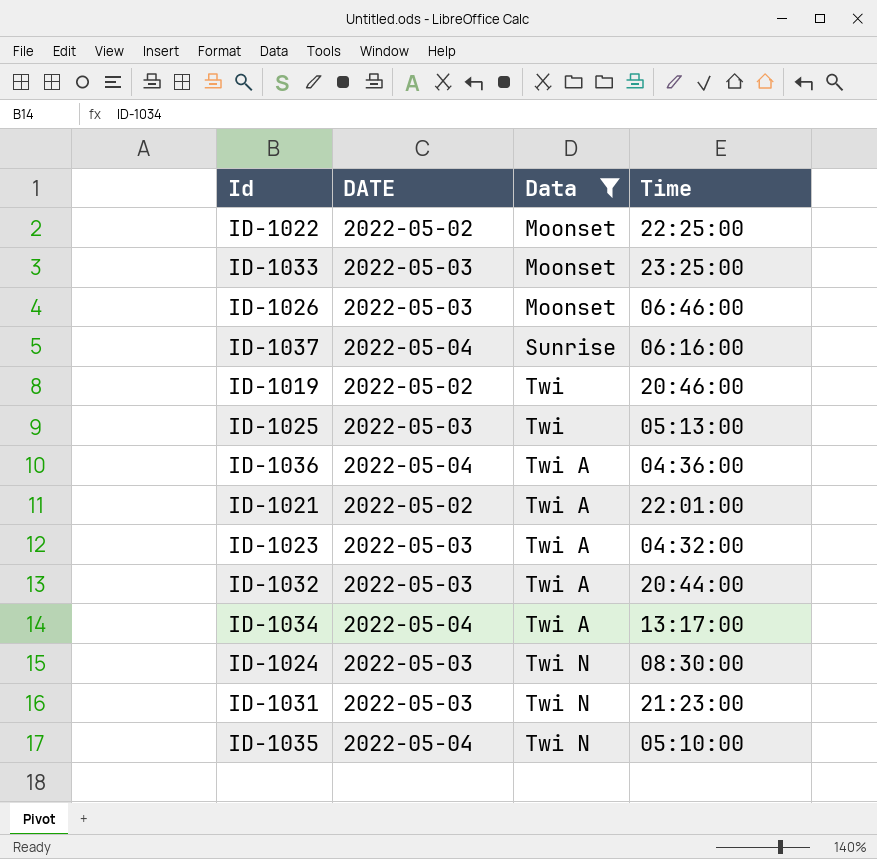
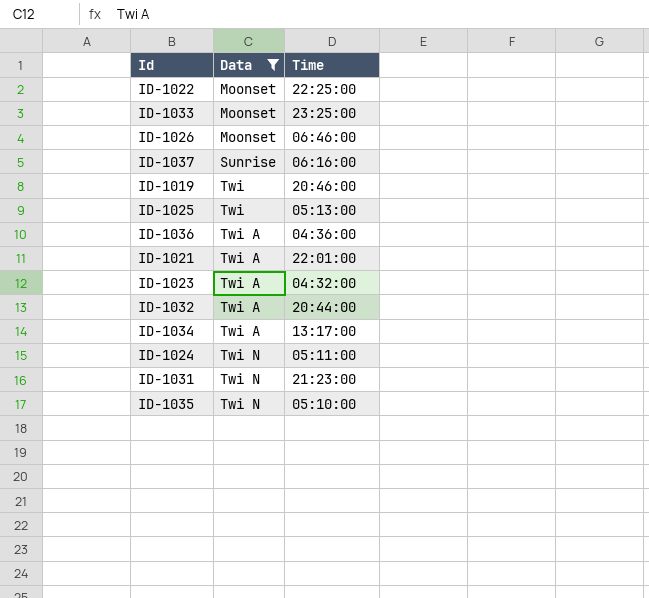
column DATE | position: 2 -> none
ID-1024 | Time: 08:30:00 -> 05:11:00

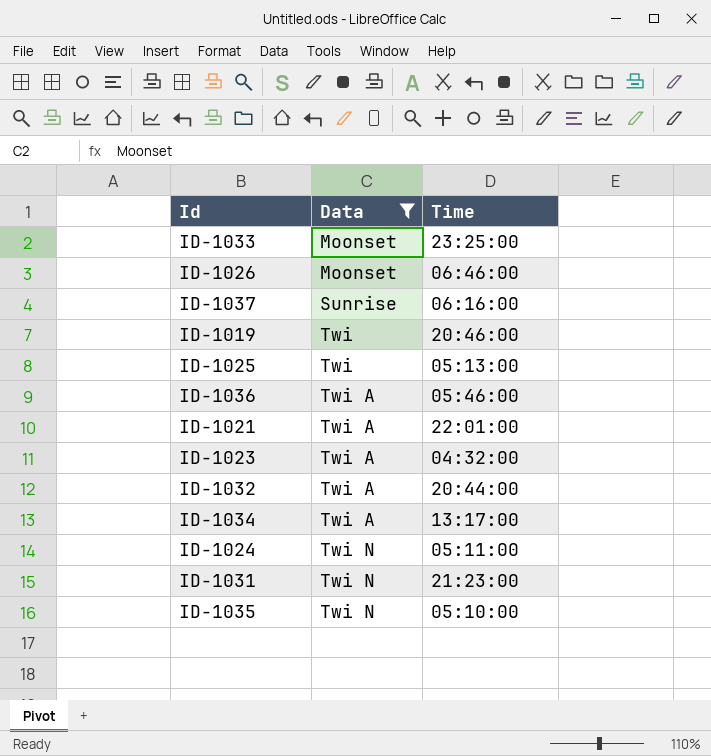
row ID-1022: Moonset | 22:25:00 -> none
ID-1036 | Time: 04:36:00 -> 05:46:00

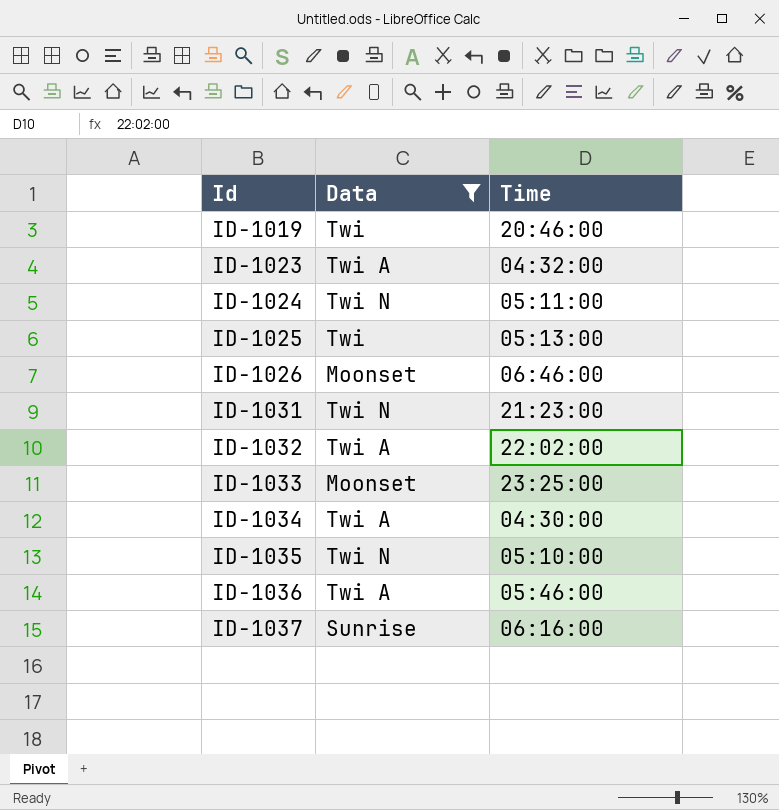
row order: Data ascending -> Id ascending
row ID-1021: Twi A | 22:01:00 -> none
ID-1032 | Time: 20:44:00 -> 22:02:00
ID-1034 | Time: 13:17:00 -> 04:30:00

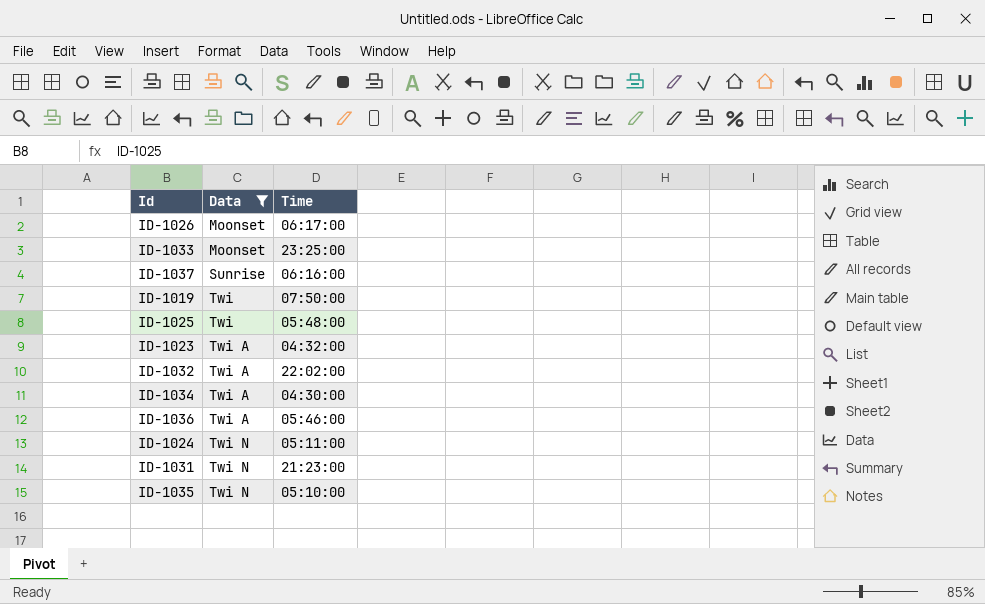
row order: Id ascending -> Data ascending
ID-1026 | Time: 06:46:00 -> 06:17:00
ID-1019 | Time: 20:46:00 -> 07:50:00
ID-1025 | Time: 05:13:00 -> 05:48:00

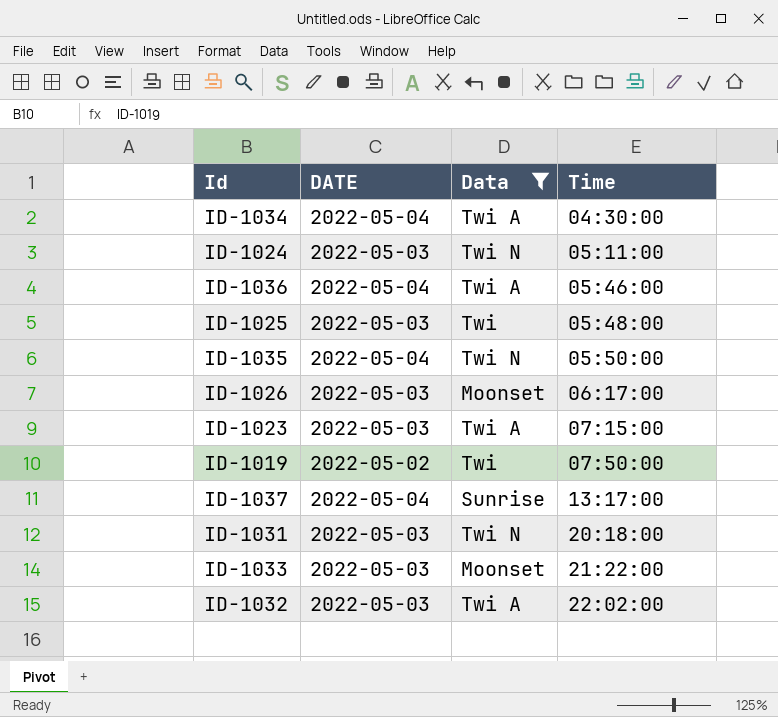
row order: Data ascending -> Time ascending
column DATE | position: none -> 2
ID-1035 | Time: 05:10:00 -> 05:50:00
ID-1023 | Time: 04:32:00 -> 07:15:00
ID-1037 | Time: 06:16:00 -> 13:17:00
ID-1031 | Time: 21:23:00 -> 20:18:00
ID-1033 | Time: 23:25:00 -> 21:22:00

